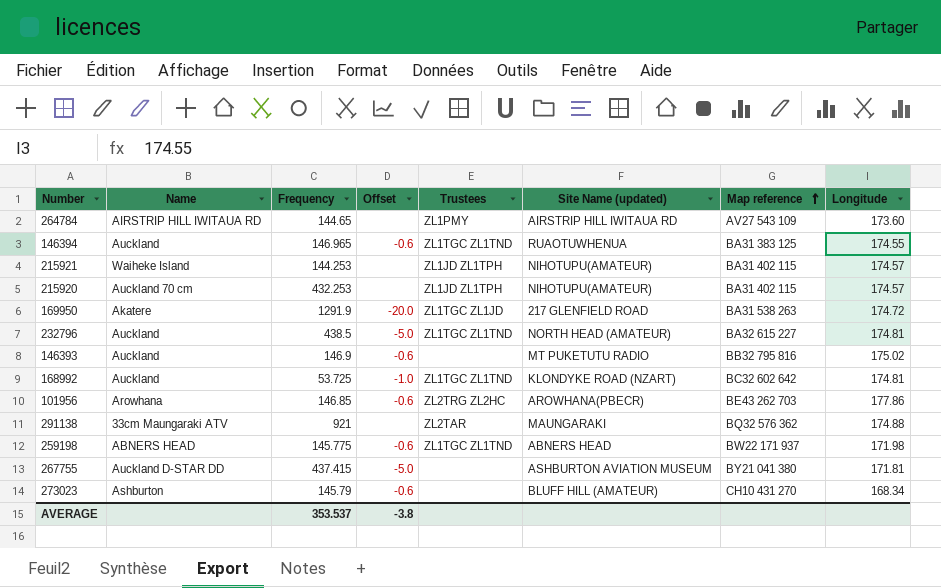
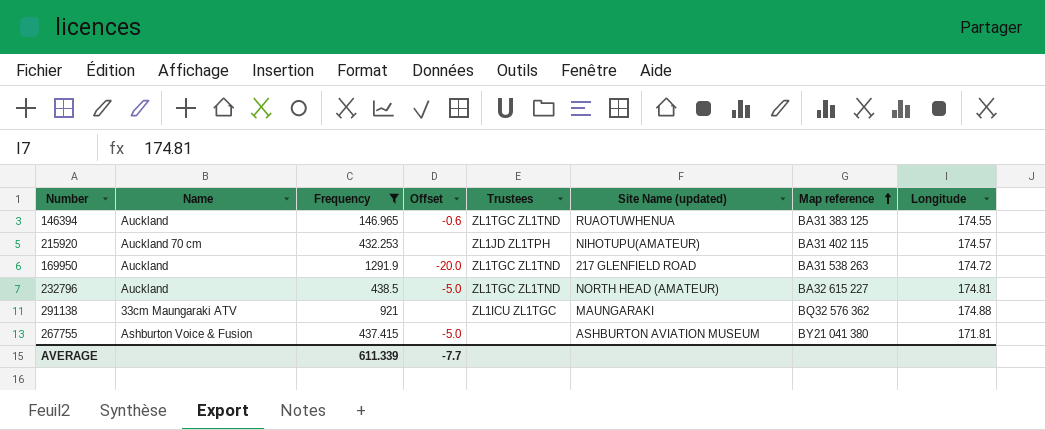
filter: none -> Frequency >= 146.965
169950 | Name: Akatere -> Auckland
169950 | Trustees: ZL1TGC ZL1JD -> ZL1TGC ZL1TND
291138 | Trustees: ZL2TAR -> ZL1ICU ZL1TGC
267755 | Name: Auckland D-STAR DD -> Ashburton Voice & Fusion
AVERAGE | Frequency: 353.537 -> 611.339
AVERAGE | Offset: -3.8 -> -7.7

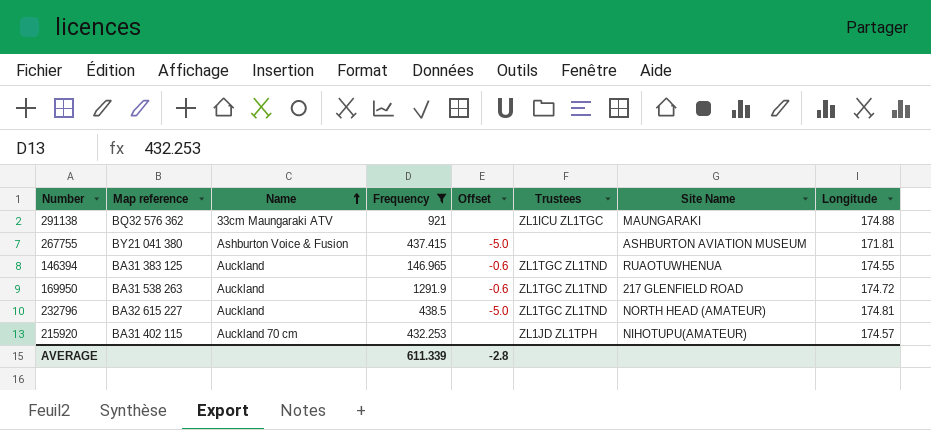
row order: Map reference ascending -> Name ascending
column Map reference | position: 7 -> 2
column name: Site Name (updated) -> Site Name
169950 | Offset: -20.0 -> -0.6
AVERAGE | Offset: -7.7 -> -2.8

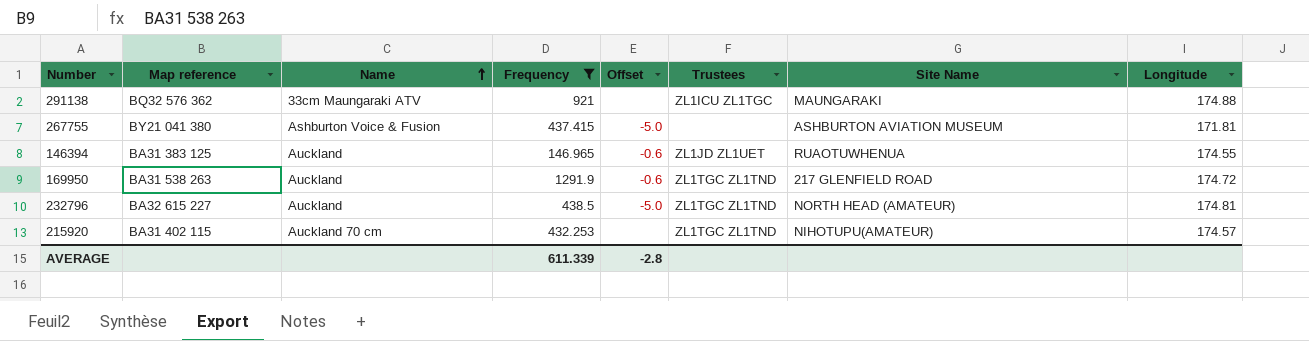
146394 | Trustees: ZL1TGC ZL1TND -> ZL1JD ZL1UET
215920 | Trustees: ZL1JD ZL1TPH -> ZL1TGC ZL1TND

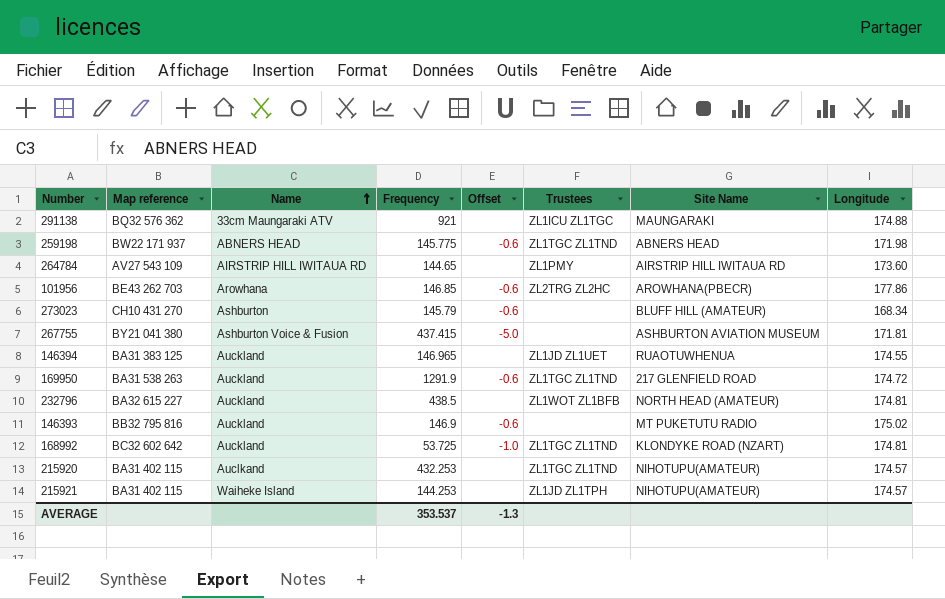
filter: Frequency >= 146.965 -> none
146394 | Offset: -0.6 -> none
232796 | Offset: -5.0 -> none
232796 | Trustees: ZL1TGC ZL1TND -> ZL1WOT ZL1BFB
215920 | Name: Auckland 70 cm -> Auclkand
AVERAGE | Frequency: 611.339 -> 353.537
AVERAGE | Offset: -2.8 -> -1.3

